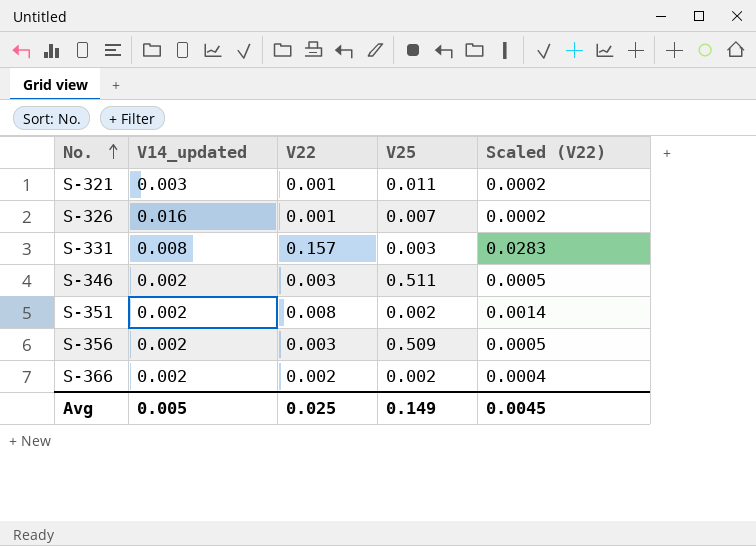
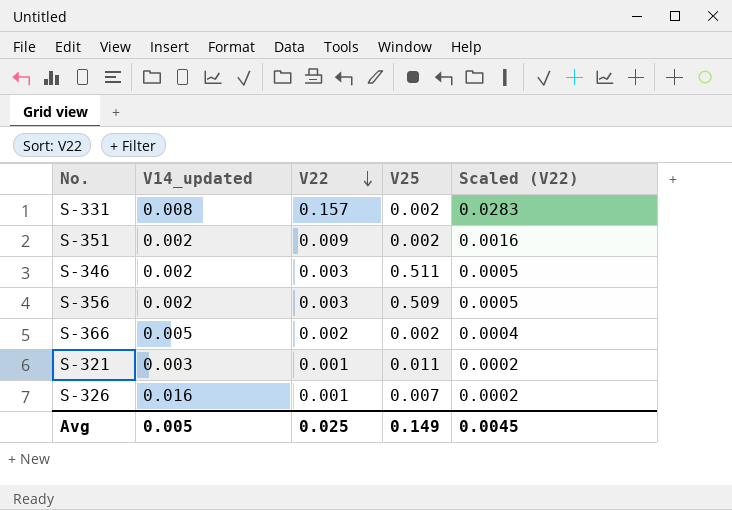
row order: No. ascending -> V22 descending
S-331 | V25: 0.003 -> 0.002
S-351 | V22: 0.008 -> 0.009
S-351 | Scaled (V22): 0.0014 -> 0.0016
S-366 | V14_updated: 0.002 -> 0.005

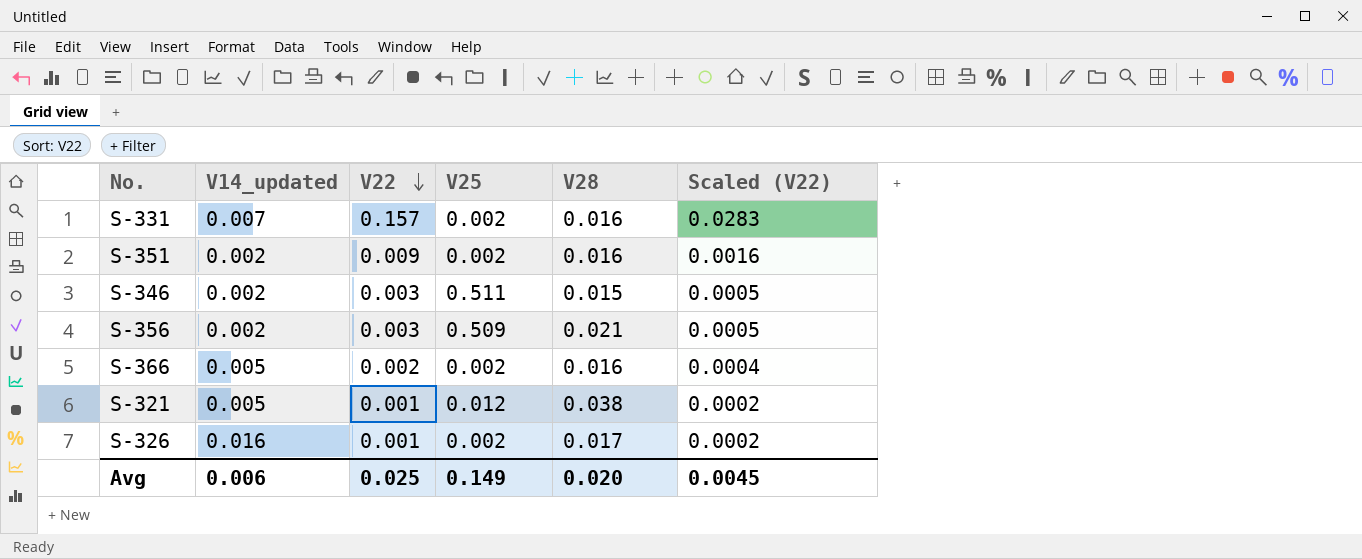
column V28 | position: none -> 5
S-331 | V14_updated: 0.008 -> 0.007
S-321 | V14_updated: 0.003 -> 0.005
S-321 | V25: 0.011 -> 0.012
S-326 | V25: 0.007 -> 0.002
Avg | V14_updated: 0.005 -> 0.006

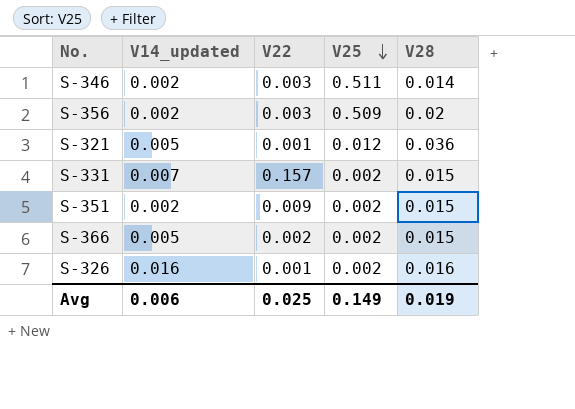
row order: V22 descending -> V25 descending
column Scaled (V22) | formula: [V22] * 0.18 -> none
S-346 | V28: 0.015 -> 0.014
S-356 | V28: 0.021 -> 0.02
S-321 | V28: 0.038 -> 0.036
S-331 | V28: 0.016 -> 0.015
S-351 | V28: 0.016 -> 0.015
S-366 | V28: 0.016 -> 0.015
S-326 | V28: 0.017 -> 0.016
Avg | V28: 0.020 -> 0.019

